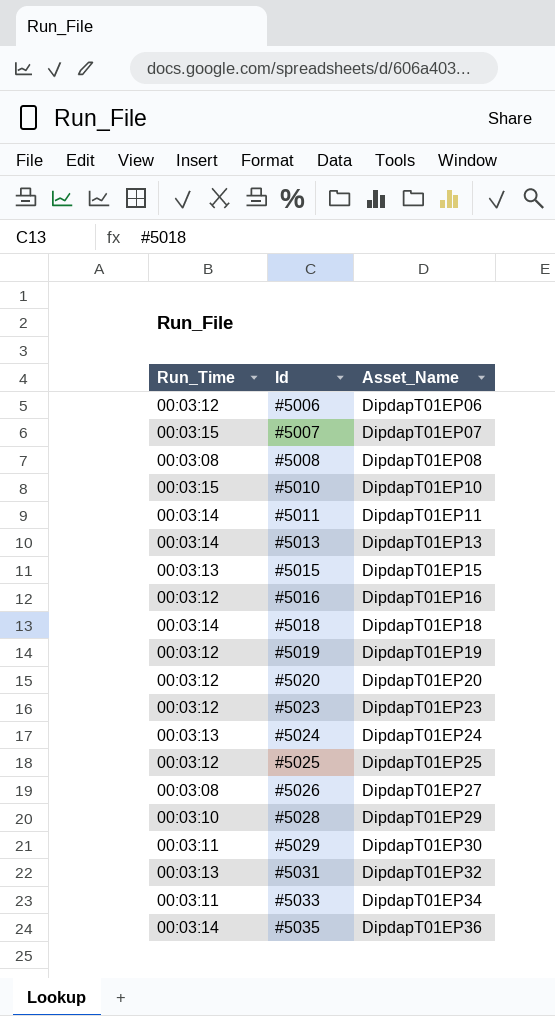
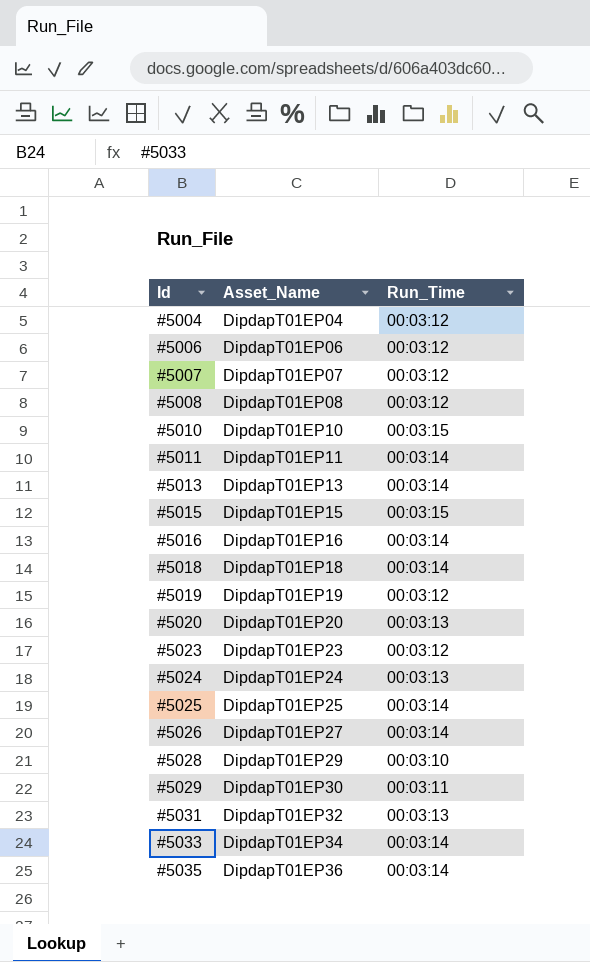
column Run_Time | position: 1 -> 3
row #5004: none -> DipdapT01EP04 | 00:03:12
#5007 | Run_Time: 00:03:15 -> 00:03:12
#5008 | Run_Time: 00:03:08 -> 00:03:12
#5015 | Run_Time: 00:03:13 -> 00:03:15
#5016 | Run_Time: 00:03:12 -> 00:03:14
#5020 | Run_Time: 00:03:12 -> 00:03:13
#5025 | Run_Time: 00:03:12 -> 00:03:14
#5026 | Run_Time: 00:03:08 -> 00:03:14
#5033 | Run_Time: 00:03:11 -> 00:03:14

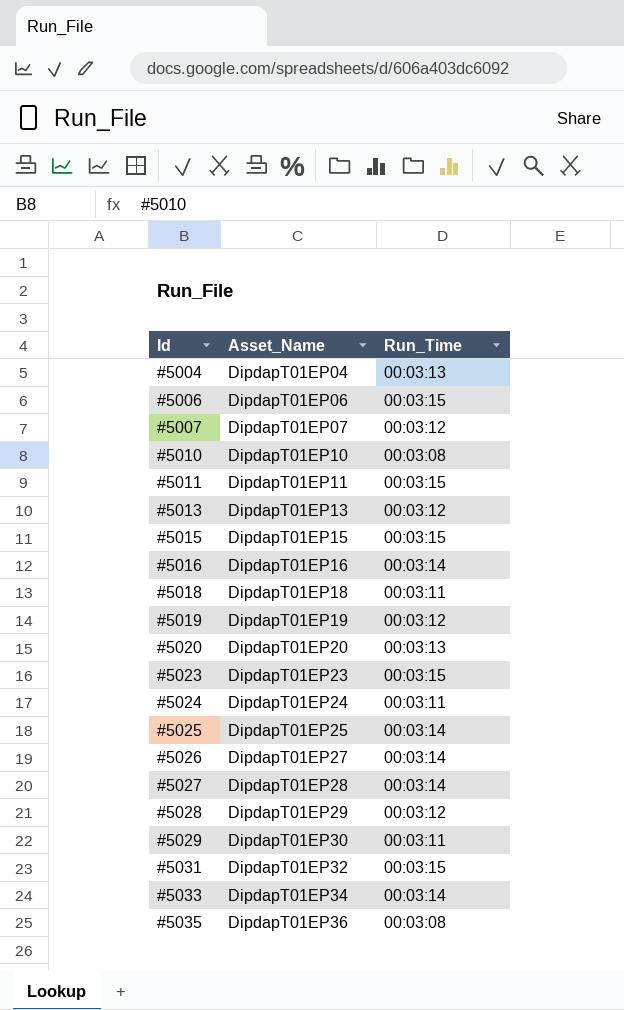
row #5008: DipdapT01EP08 | 00:03:12 -> none
#5004 | Run_Time: 00:03:12 -> 00:03:13
#5006 | Run_Time: 00:03:12 -> 00:03:15
#5010 | Run_Time: 00:03:15 -> 00:03:08
#5011 | Run_Time: 00:03:14 -> 00:03:15
#5013 | Run_Time: 00:03:14 -> 00:03:12
#5018 | Run_Time: 00:03:14 -> 00:03:11
#5023 | Run_Time: 00:03:12 -> 00:03:15
#5024 | Run_Time: 00:03:13 -> 00:03:11
row #5027: none -> DipdapT01EP28 | 00:03:14
#5028 | Run_Time: 00:03:10 -> 00:03:12
#5031 | Run_Time: 00:03:13 -> 00:03:15
#5035 | Run_Time: 00:03:14 -> 00:03:08

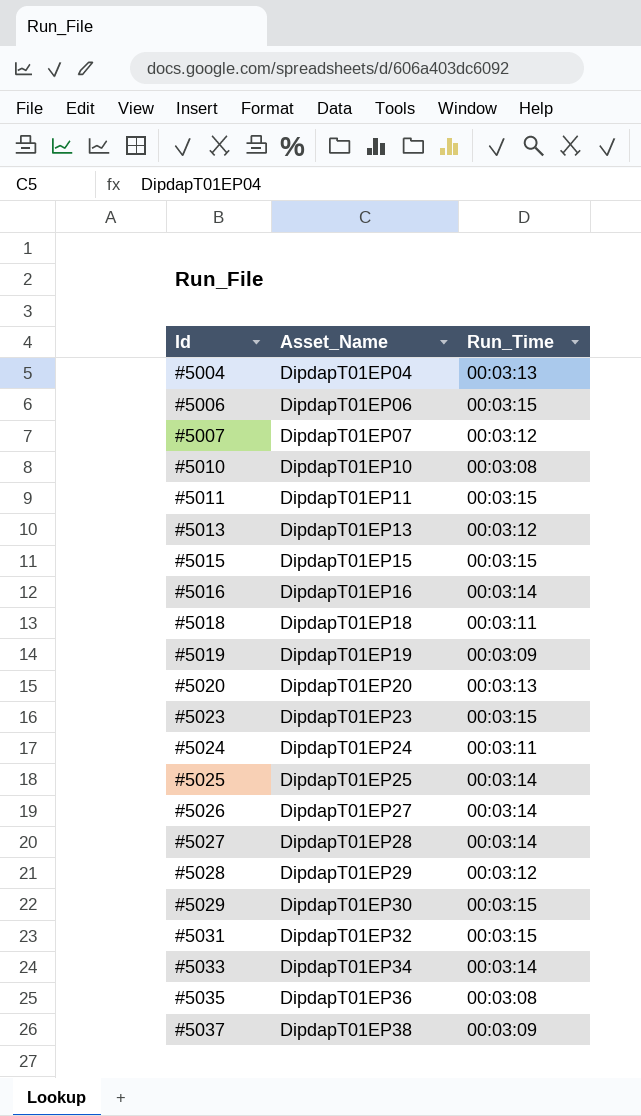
#5019 | Run_Time: 00:03:12 -> 00:03:09
#5029 | Run_Time: 00:03:11 -> 00:03:15
row #5037: none -> DipdapT01EP38 | 00:03:09

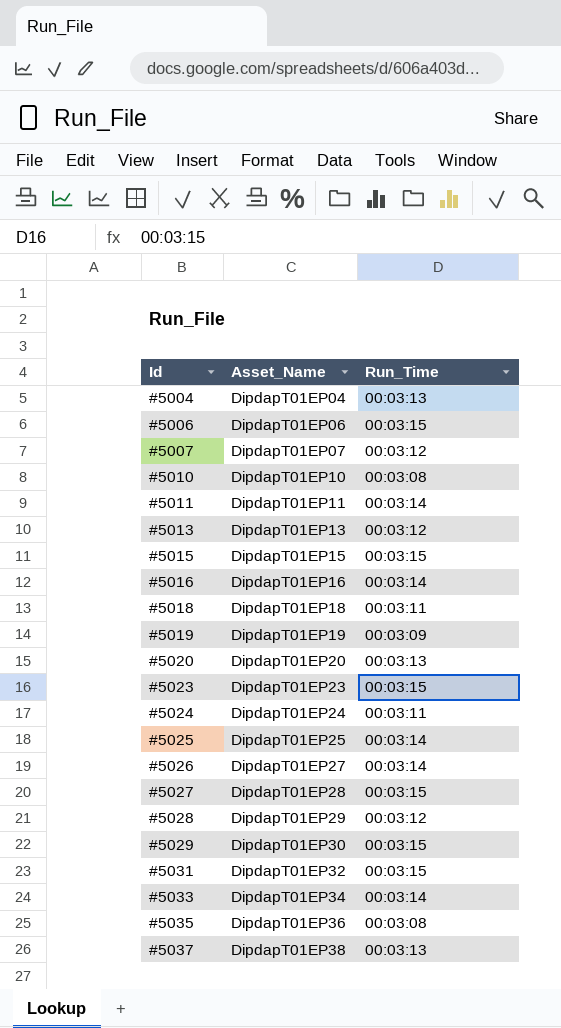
#5011 | Run_Time: 00:03:15 -> 00:03:14
#5027 | Run_Time: 00:03:14 -> 00:03:15
#5037 | Run_Time: 00:03:09 -> 00:03:13

